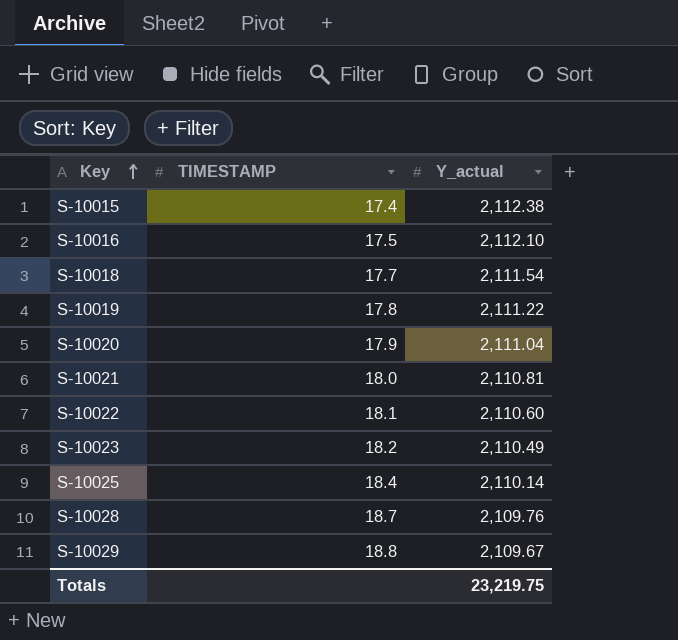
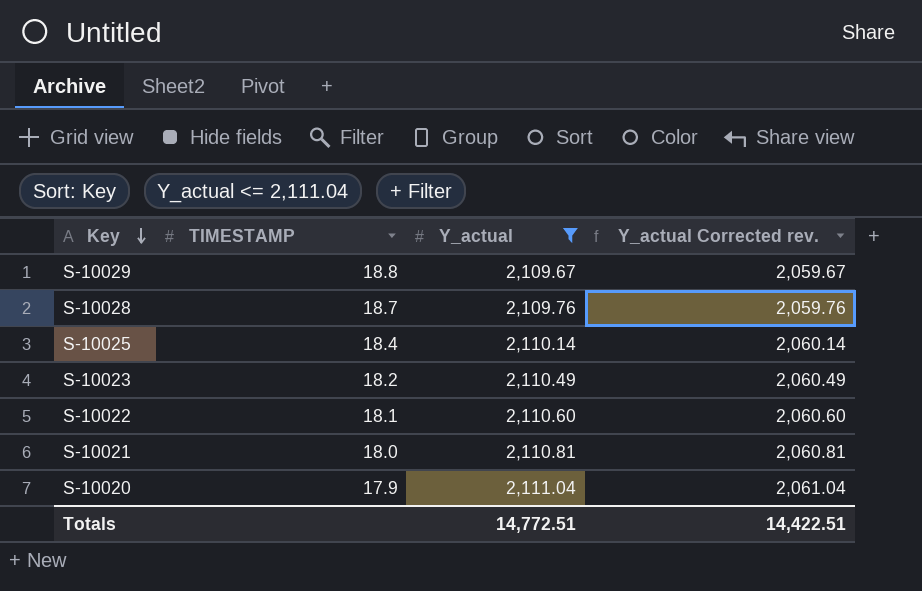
filter: none -> Y_actual <= 2,111.04
row order: Key ascending -> Key descending
column Y_actual Corrected rev. | formula: none -> [Y_actual] - 50
Totals | Y_actual: 23,219.75 -> 14,772.51

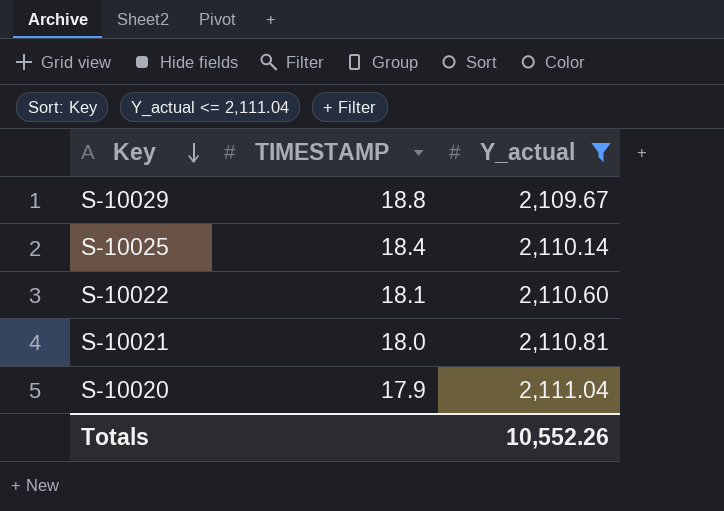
column Y_actual Corrected rev. | formula: [Y_actual] - 50 -> none
row S-10028: 18.7 | 2,109.76 | 2,059.76 -> none
row S-10023: 18.2 | 2,110.49 | 2,060.49 -> none
Totals | Y_actual: 14,772.51 -> 10,552.26

